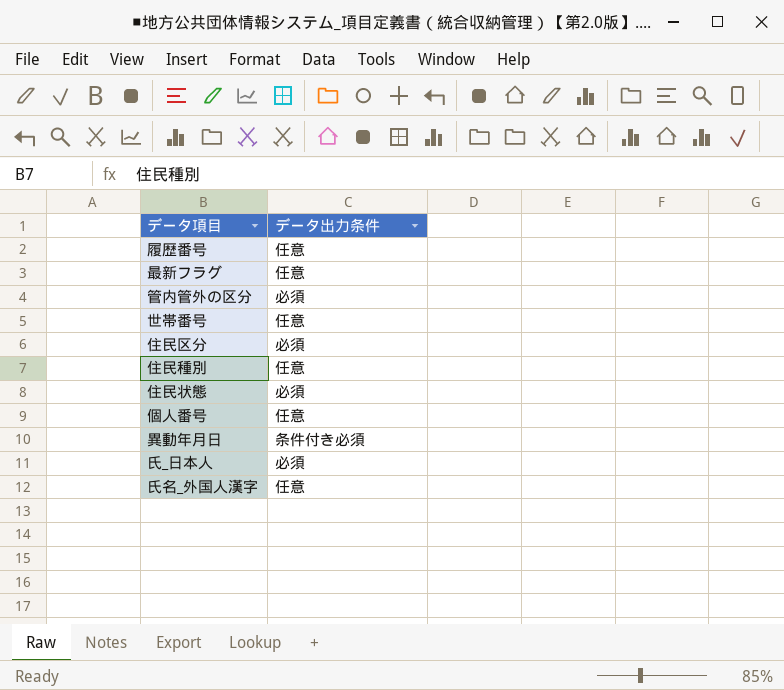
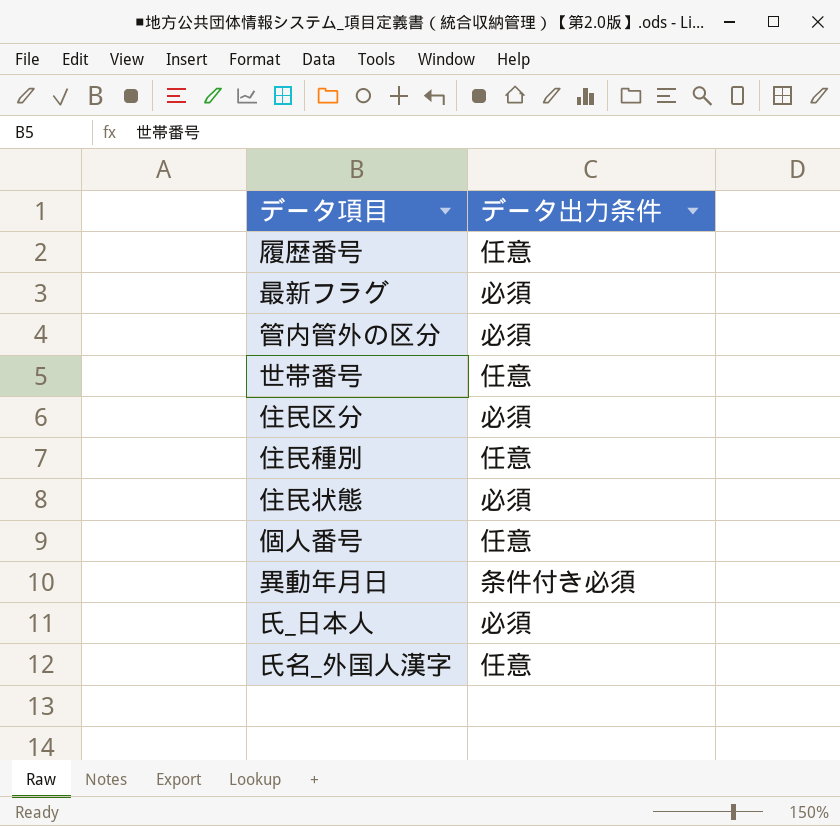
最新フラグ | データ出力条件: 任意 -> 必須

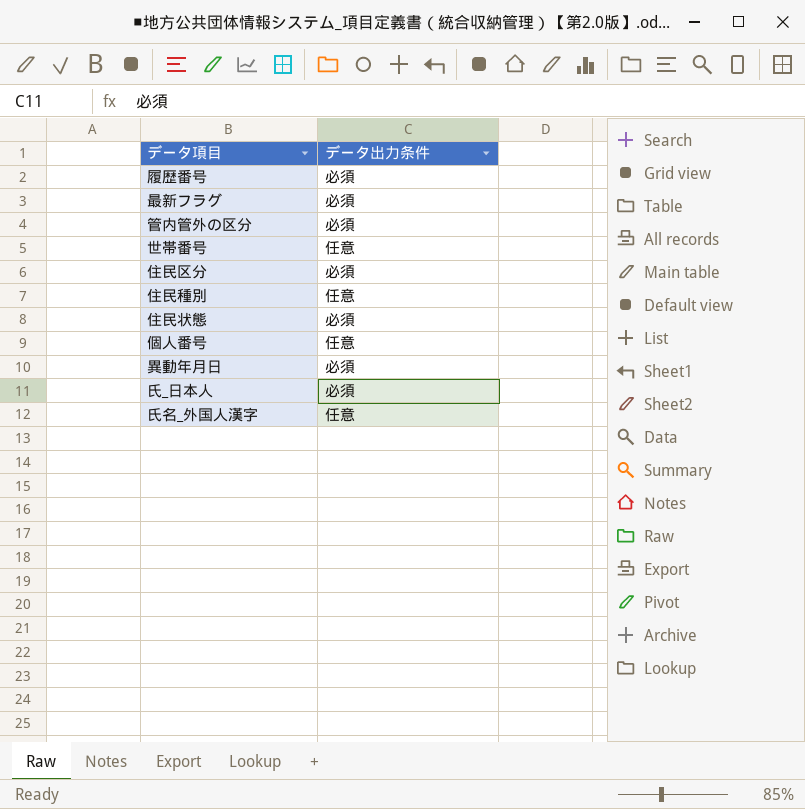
履歴番号 | データ出力条件: 任意 -> 必須
異動年月日 | データ出力条件: 条件付き必須 -> 必須

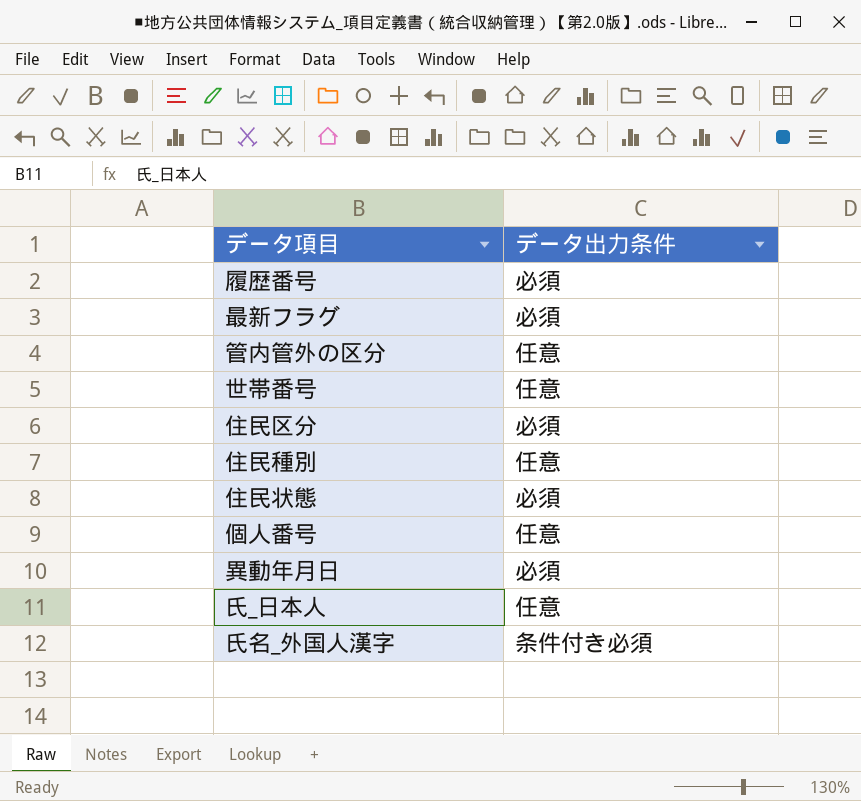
管内管外の区分 | データ出力条件: 必須 -> 任意
氏_日本人 | データ出力条件: 必須 -> 任意
氏名_外国人漢字 | データ出力条件: 任意 -> 条件付き必須

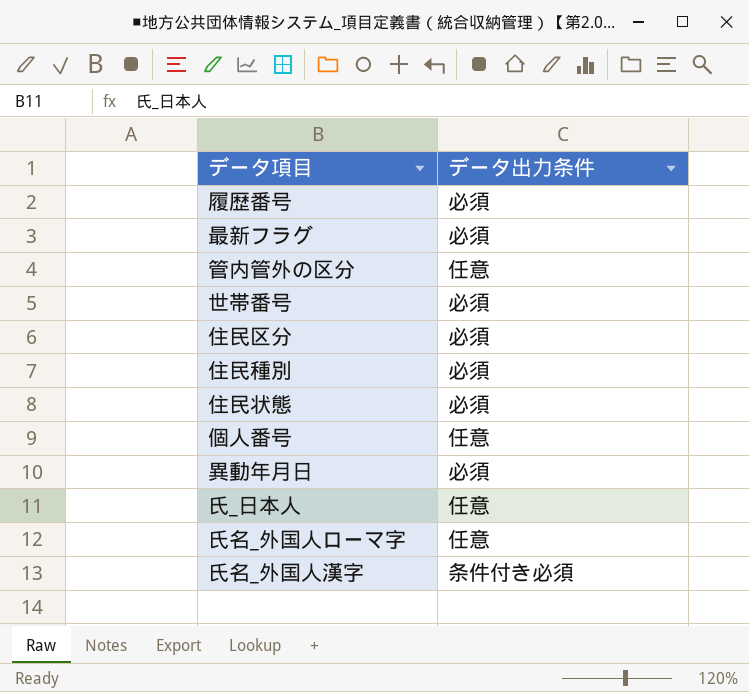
世帯番号 | データ出力条件: 任意 -> 必須
住民種別 | データ出力条件: 任意 -> 必須
row 氏名_外国人ローマ字: none -> 任意

